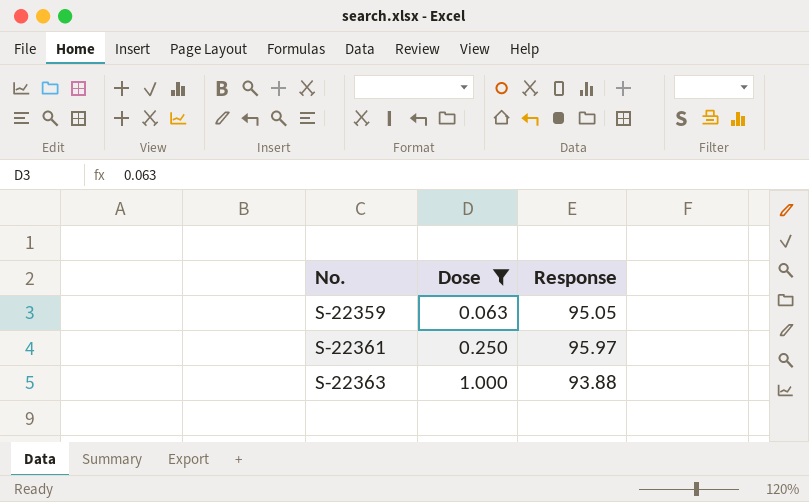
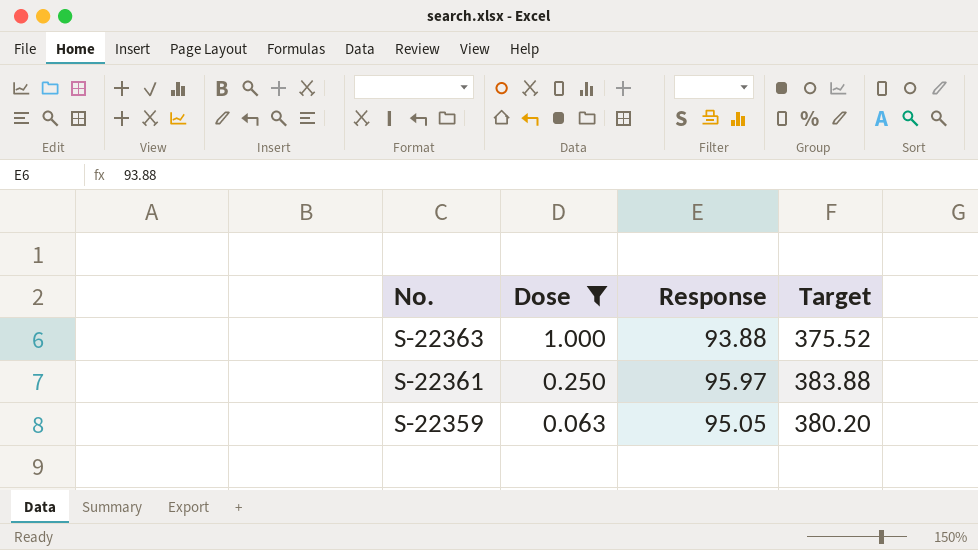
row order: No. ascending -> No. descending
column Target | formula: none -> [Response] * 4

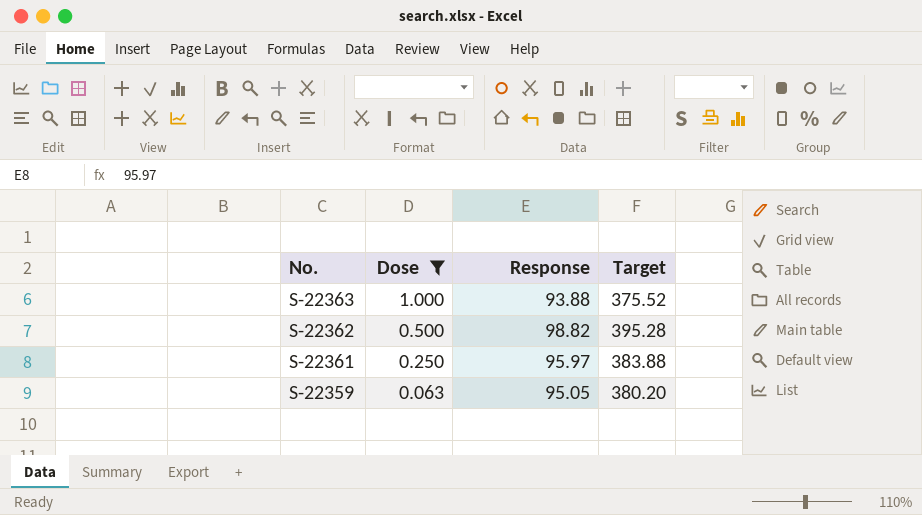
row S-22362: none -> 0.500 | 98.82 | 395.28

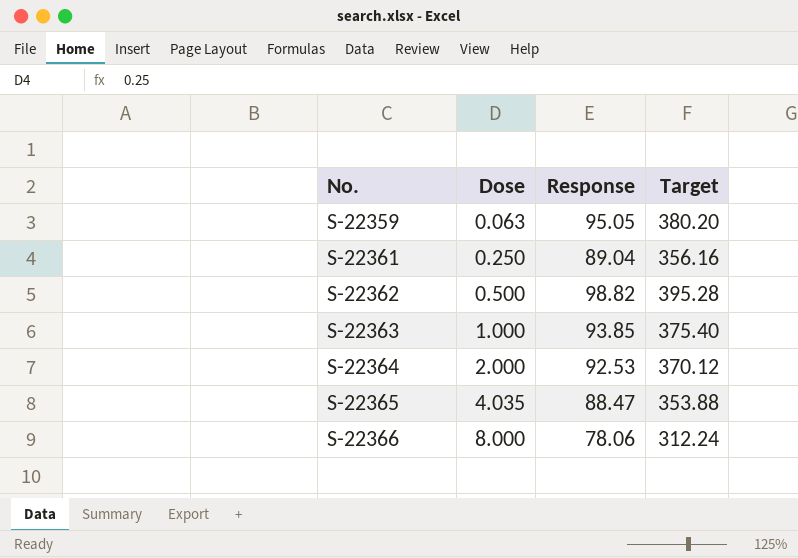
filter: Dose <= 1.000 -> none
row order: No. descending -> No. ascending
S-22361 | Response: 95.97 -> 89.04
S-22361 | Target: 383.88 -> 356.16
S-22363 | Response: 93.88 -> 93.85
S-22363 | Target: 375.52 -> 375.40

